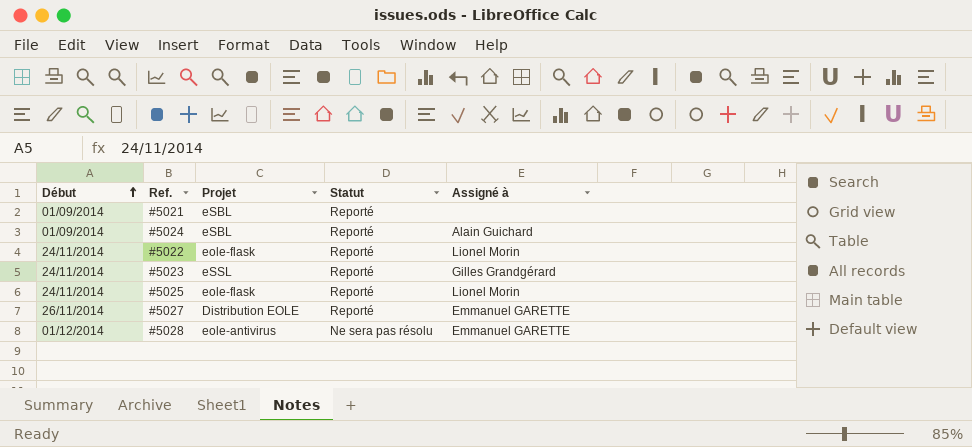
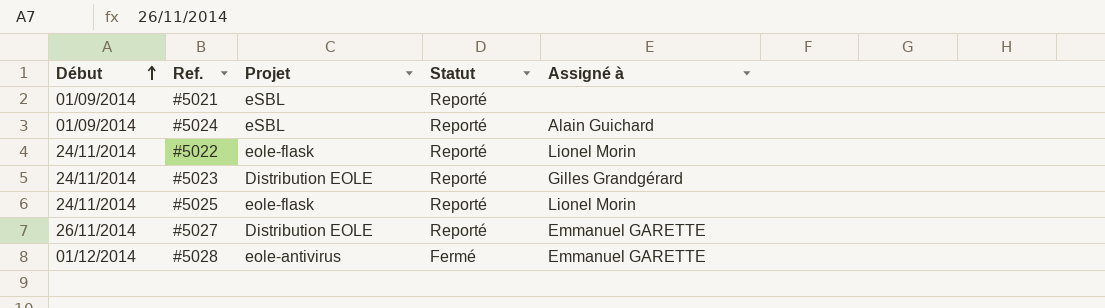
#5023 | Projet: eSSL -> Distribution EOLE
#5028 | Statut: Ne sera pas résolu -> Fermé

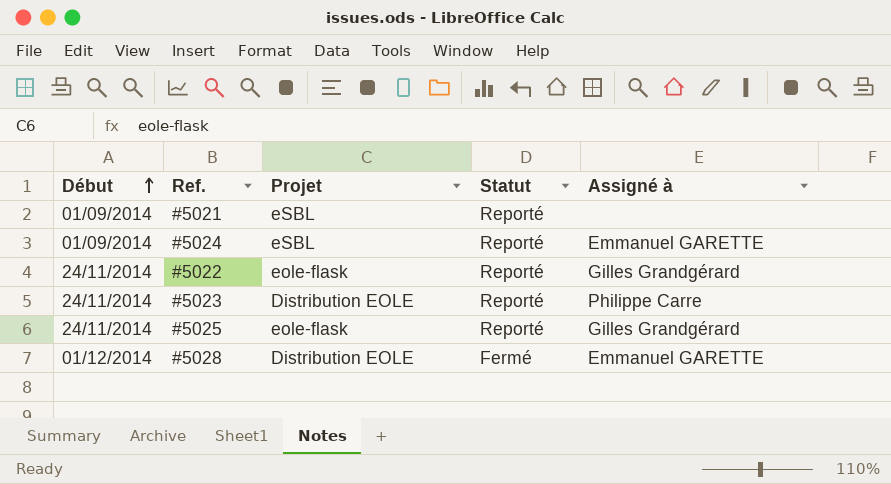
row #5027: 26/11/2014 | Distribution EOLE | Reporté | Emmanuel GARETTE -> none
#5024 | Assigné à: Alain Guichard -> Emmanuel GARETTE
#5022 | Assigné à: Lionel Morin -> Gilles Grandgérard
#5023 | Assigné à: Gilles Grandgérard -> Philippe Carre
#5025 | Assigné à: Lionel Morin -> Gilles Grandgérard
#5028 | Projet: eole-antivirus -> Distribution EOLE

